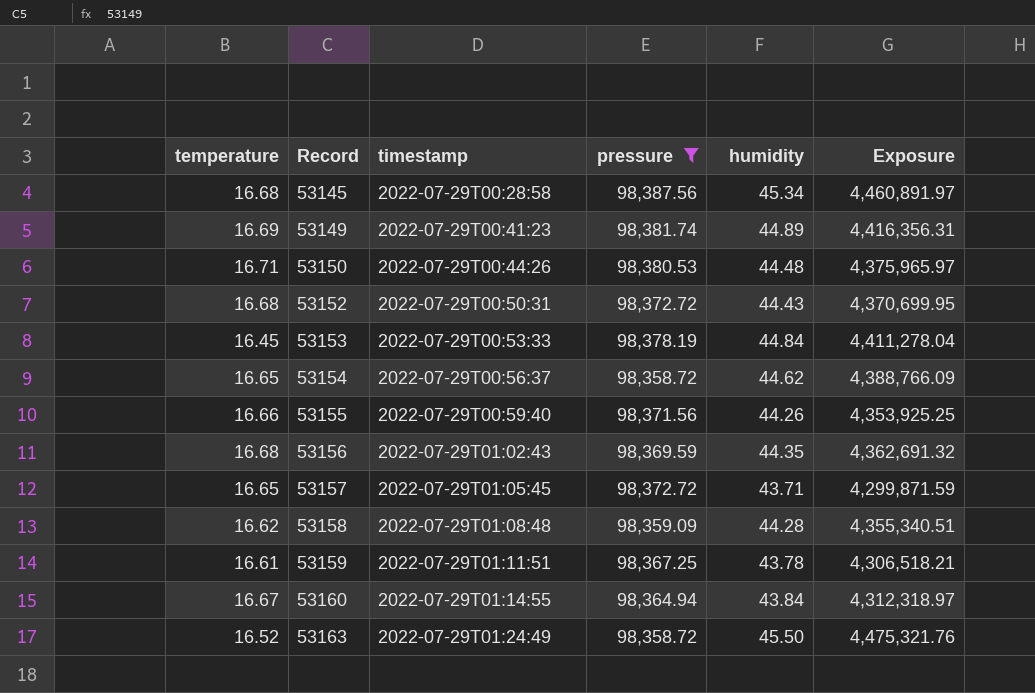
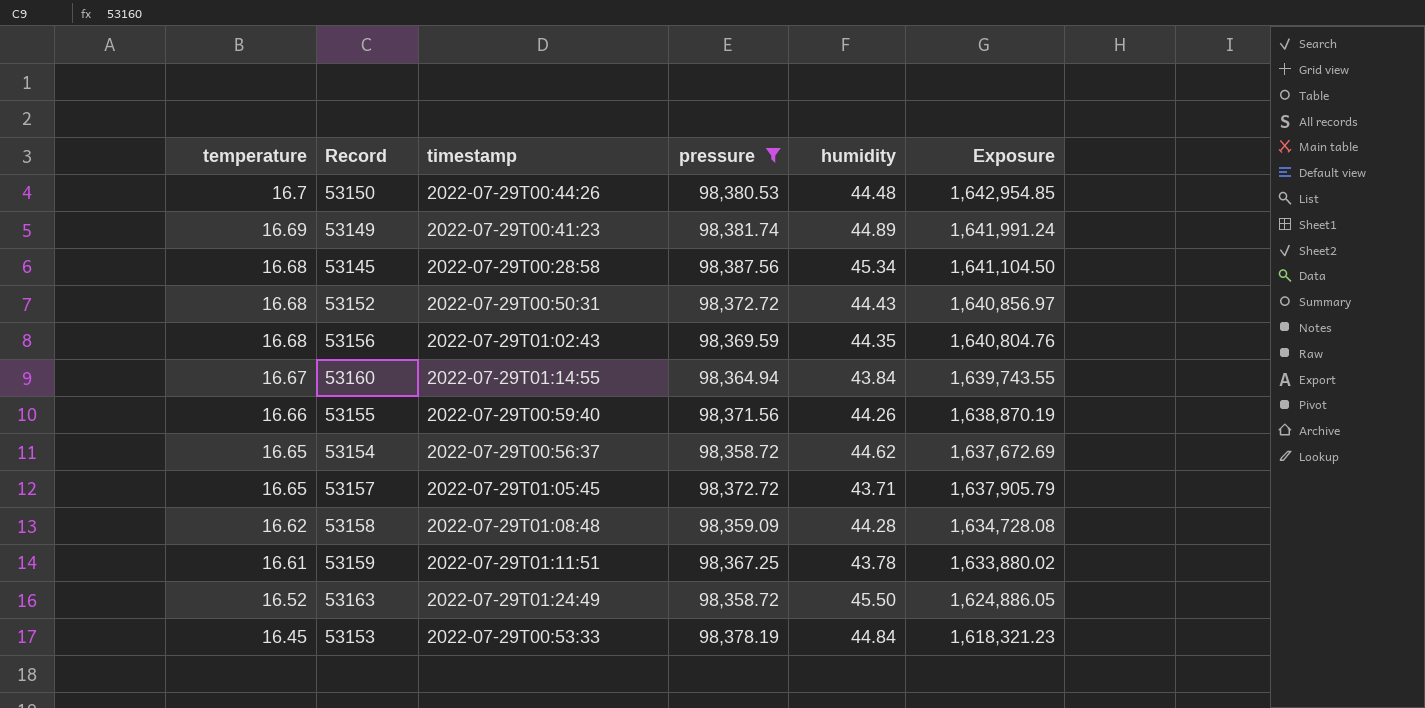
row order: Record ascending -> temperature descending
column Exposure | formula: [pressure] * [humidity] -> [temperature] * [pressure]
53150 | temperature: 16.71 -> 16.7

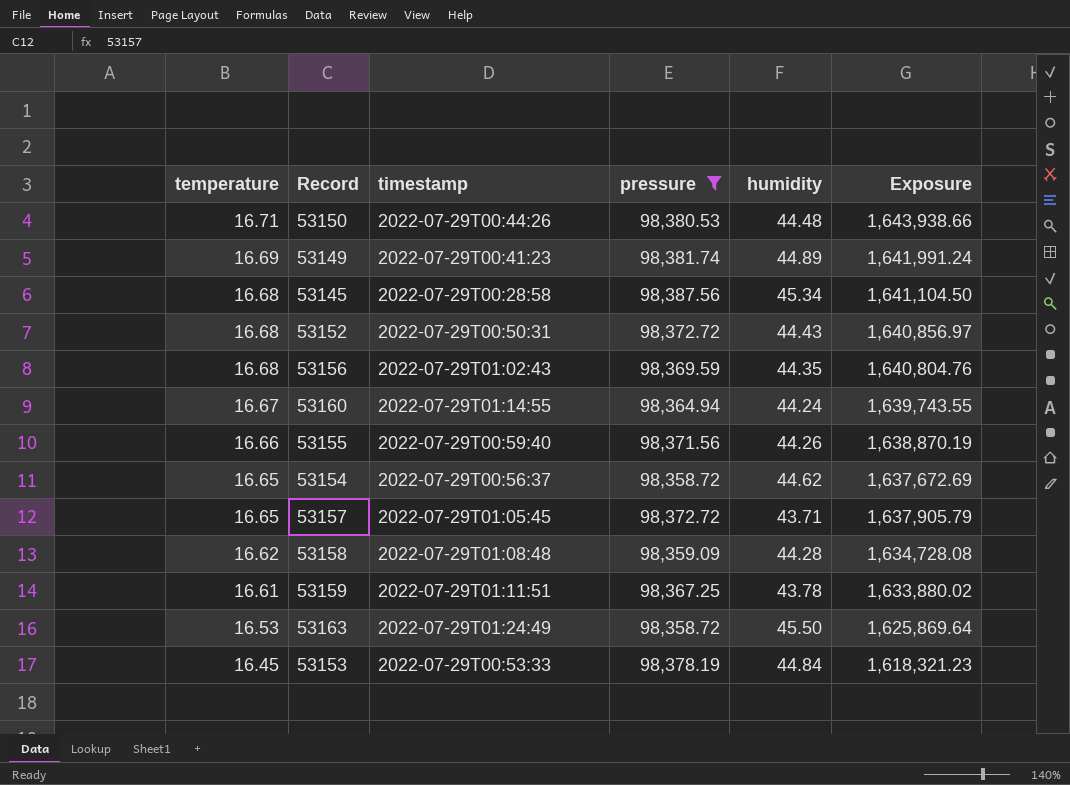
53150 | temperature: 16.7 -> 16.71
53150 | Exposure: 1,642,954.85 -> 1,643,938.66
53160 | humidity: 43.84 -> 44.24
53163 | temperature: 16.52 -> 16.53
53163 | Exposure: 1,624,886.05 -> 1,625,869.64

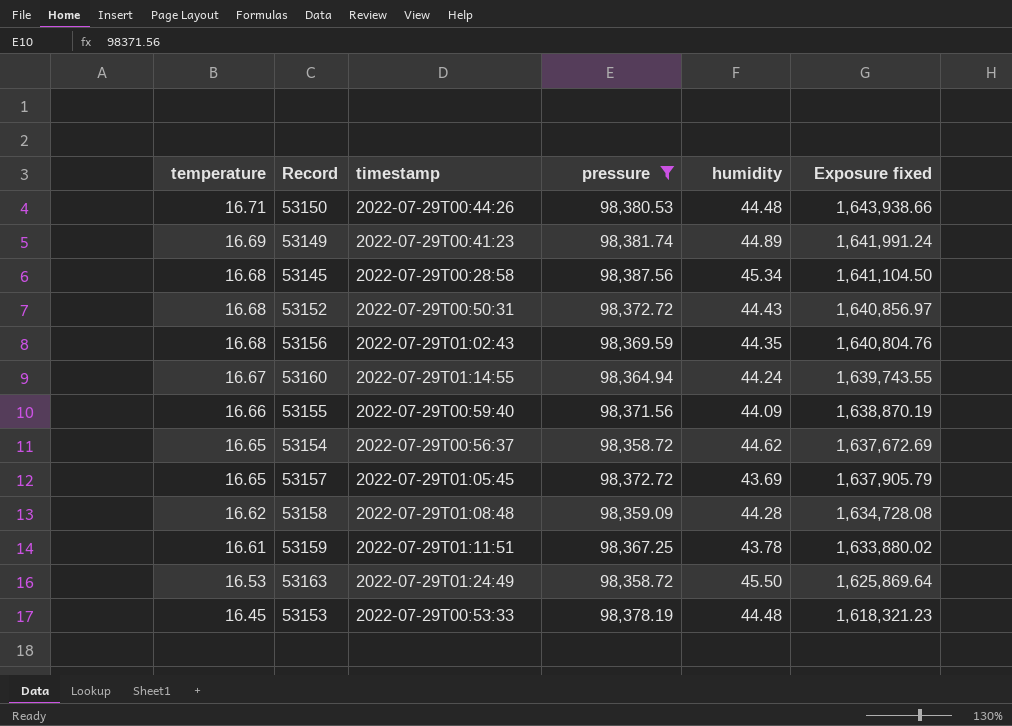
column name: Exposure -> Exposure fixed
53155 | humidity: 44.26 -> 44.09
53157 | humidity: 43.71 -> 43.69
53153 | humidity: 44.84 -> 44.48

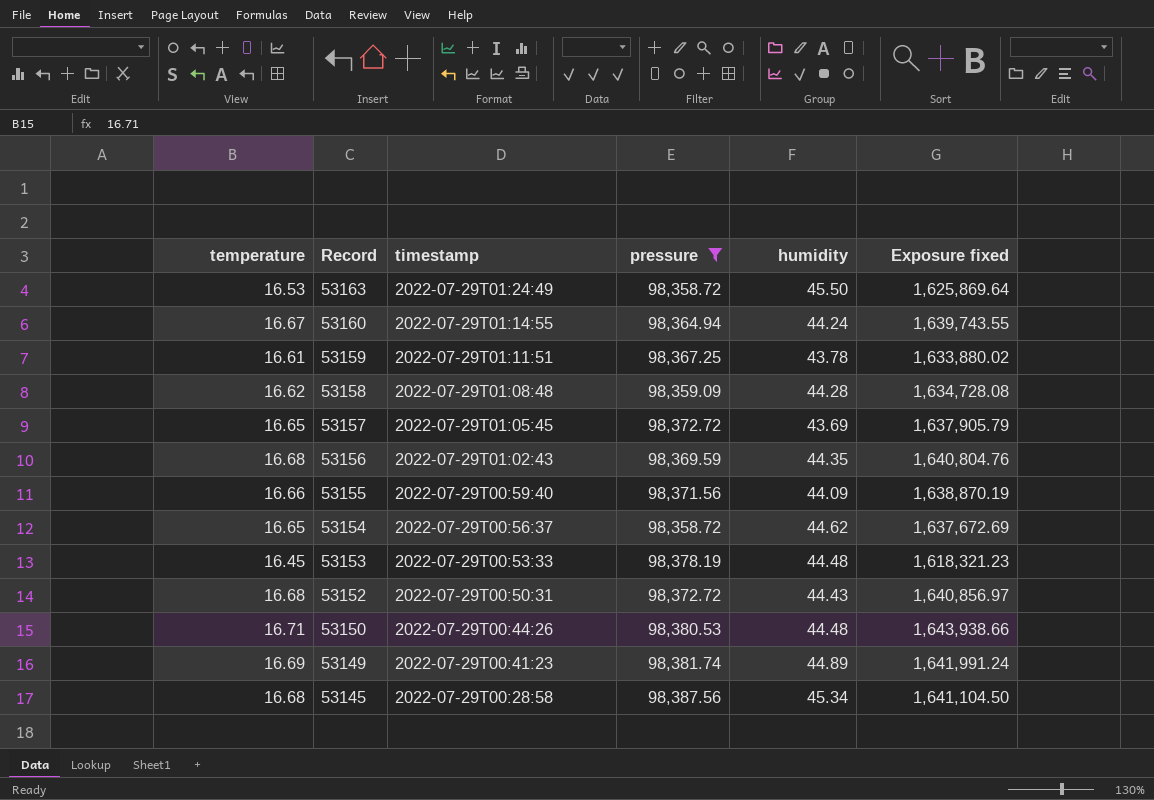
row order: temperature descending -> Record descending

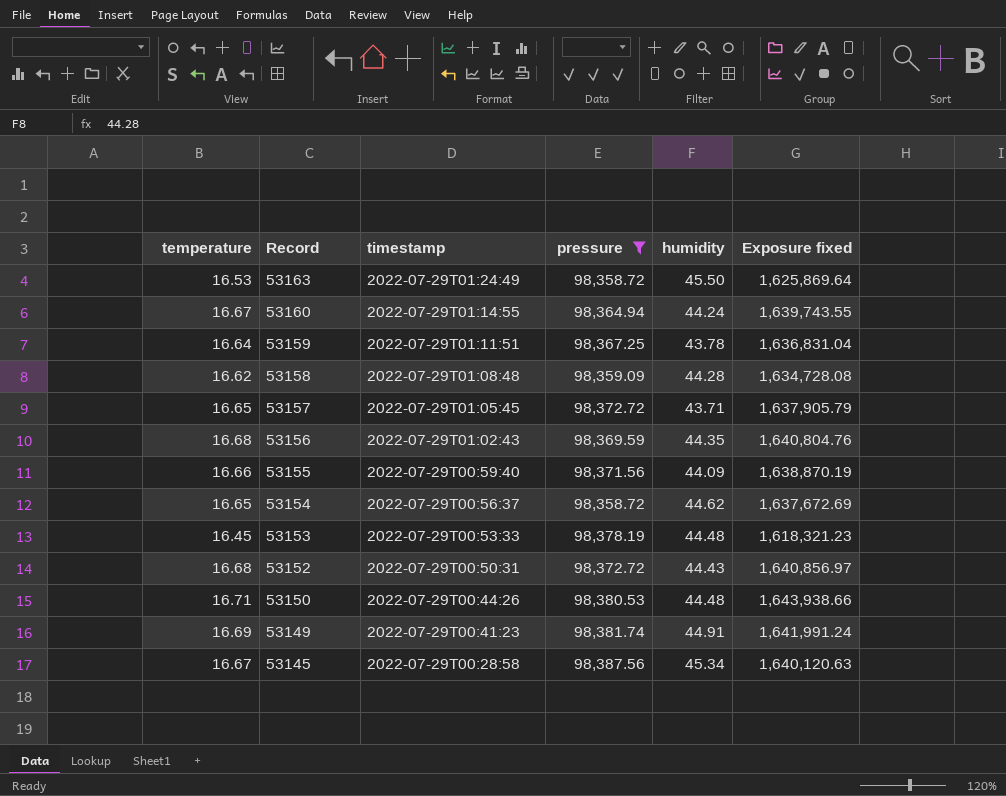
53159 | temperature: 16.61 -> 16.64
53159 | Exposure fixed: 1,633,880.02 -> 1,636,831.04
53157 | humidity: 43.69 -> 43.71
53149 | humidity: 44.89 -> 44.91
53145 | temperature: 16.68 -> 16.67
53145 | Exposure fixed: 1,641,104.50 -> 1,640,120.63

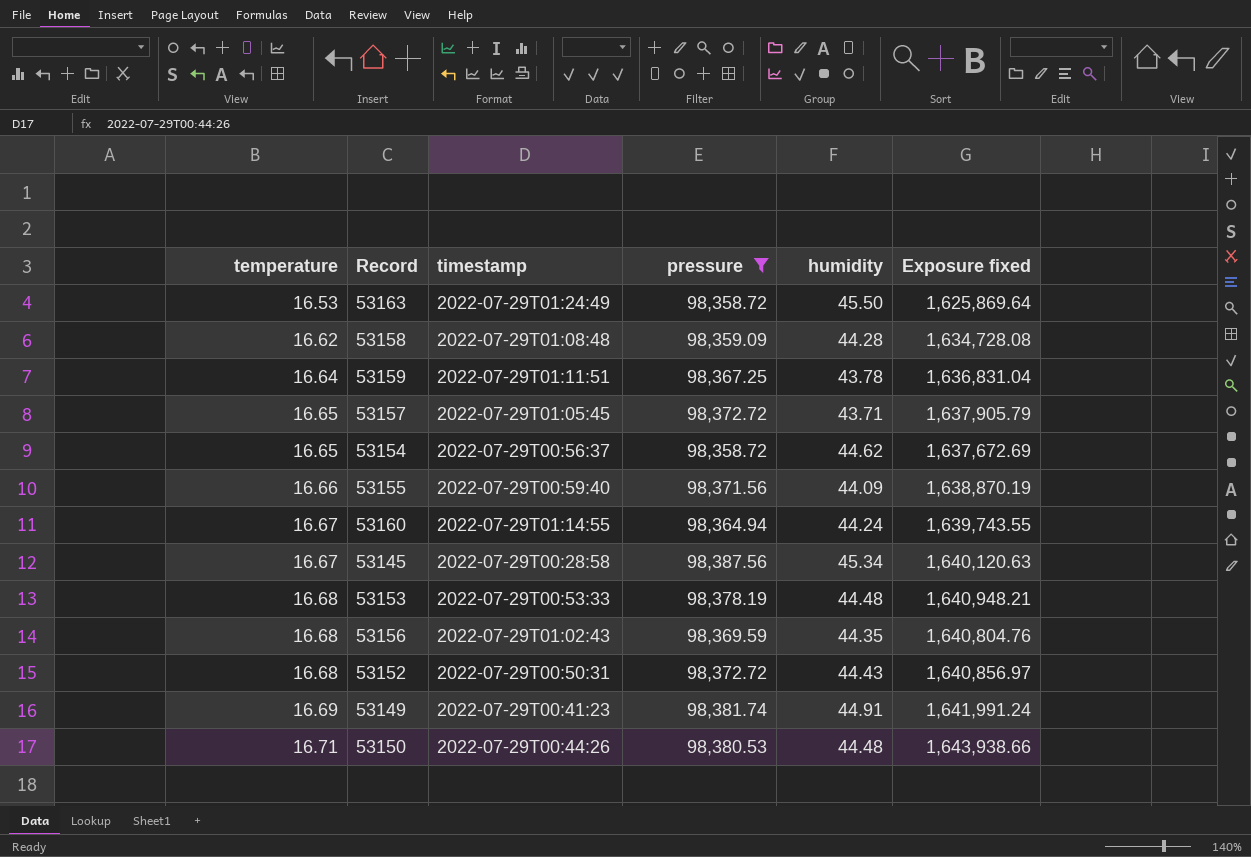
row order: Record descending -> temperature ascending
53153 | temperature: 16.45 -> 16.68
53153 | Exposure fixed: 1,618,321.23 -> 1,640,948.21

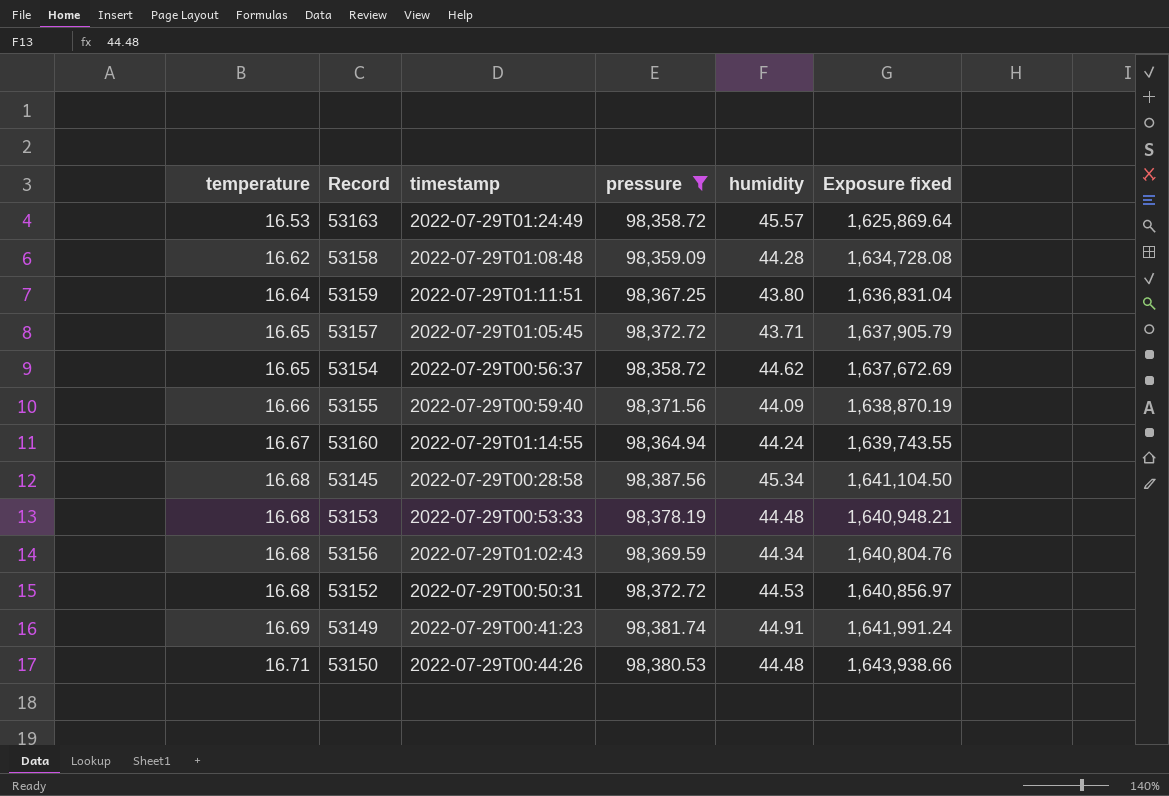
53163 | humidity: 45.50 -> 45.57
53159 | humidity: 43.78 -> 43.80
53145 | temperature: 16.67 -> 16.68
53145 | Exposure fixed: 1,640,120.63 -> 1,641,104.50
53156 | humidity: 44.35 -> 44.34
53152 | humidity: 44.43 -> 44.53

